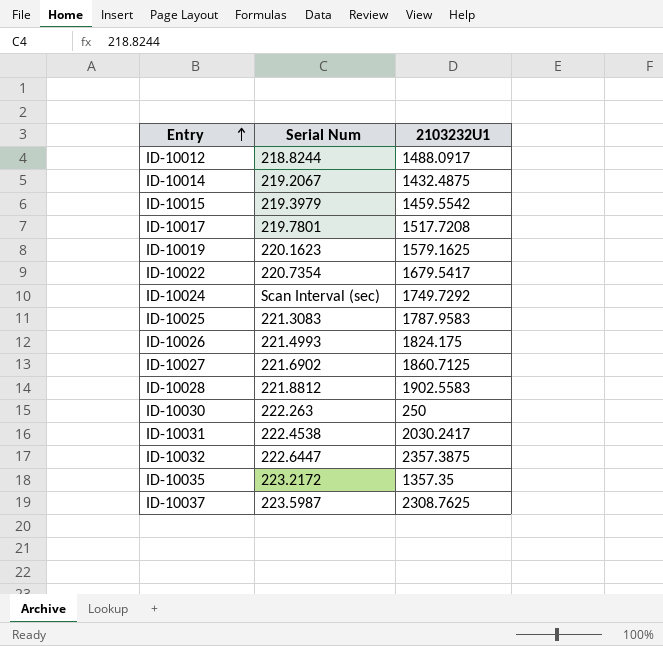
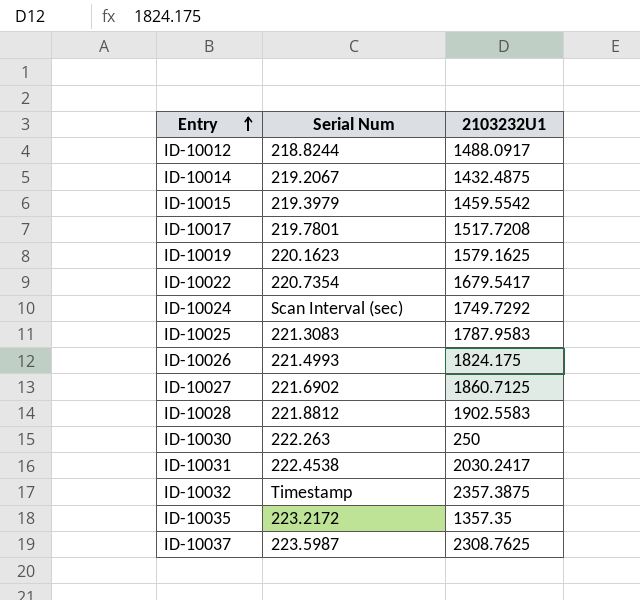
ID-10032 | Serial Num: 222.6447 -> Timestamp

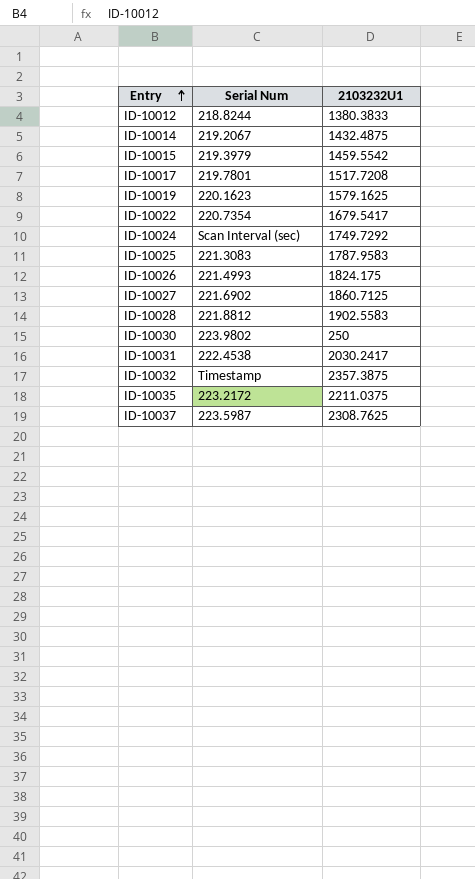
ID-10012 | 2103232U1: 1488.0917 -> 1380.3833
ID-10030 | Serial Num: 222.263 -> 223.9802
ID-10035 | 2103232U1: 1357.35 -> 2211.0375

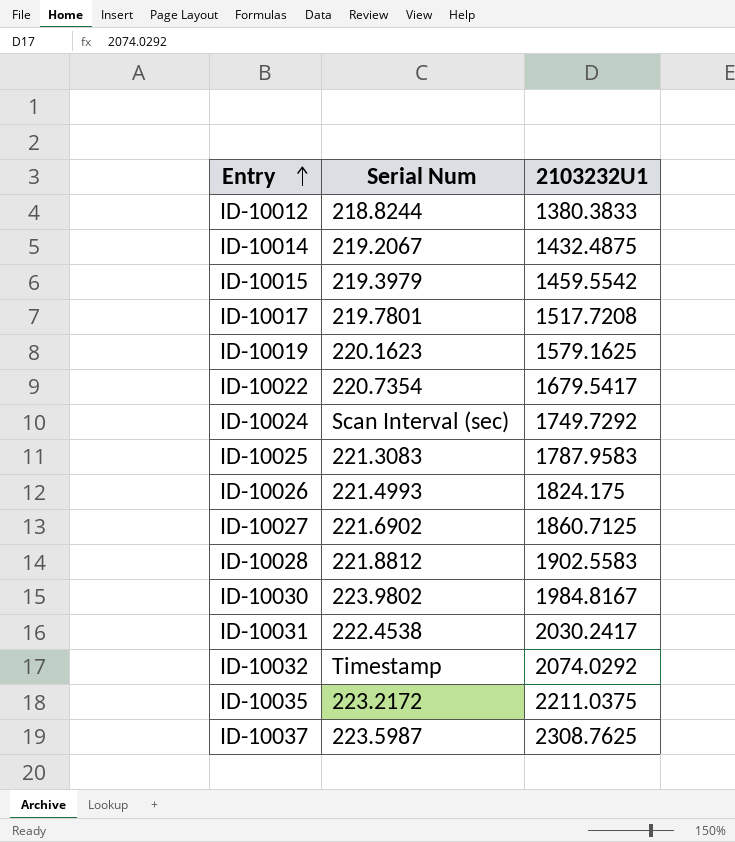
ID-10030 | 2103232U1: 250 -> 1984.8167
ID-10032 | 2103232U1: 2357.3875 -> 2074.0292

